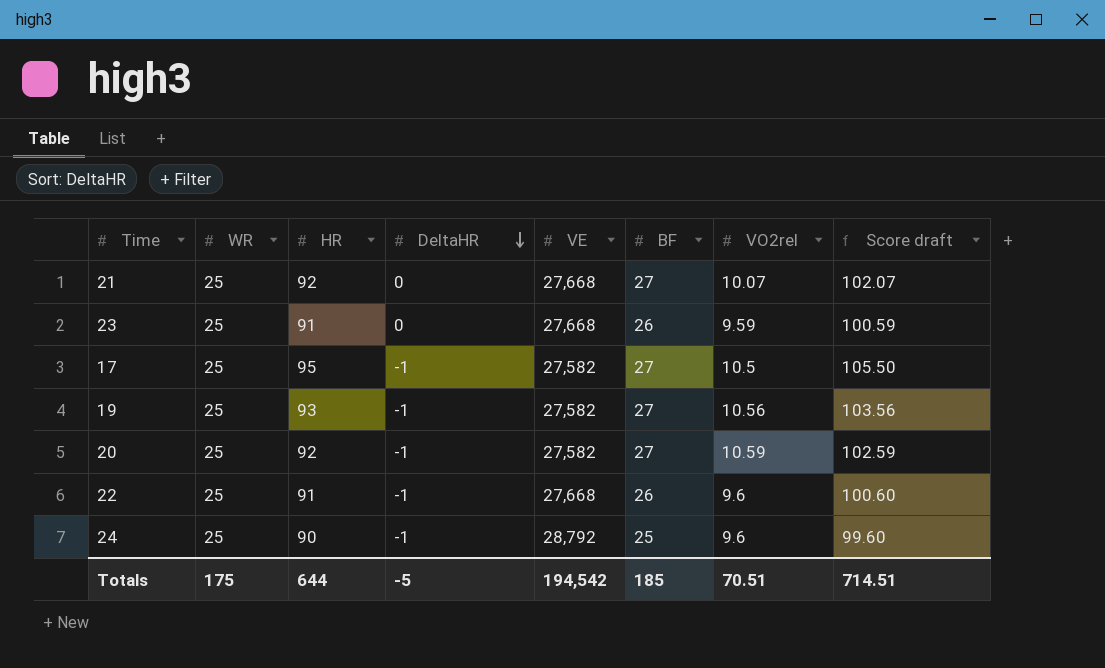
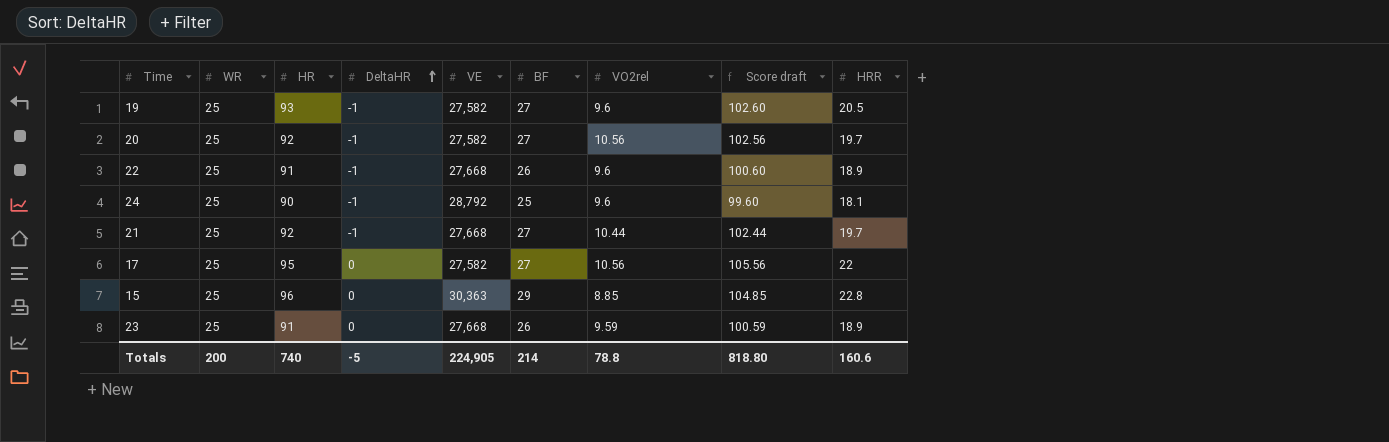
row order: DeltaHR descending -> DeltaHR ascending
column HRR | position: none -> 9
19 | VO2rel: 10.56 -> 9.6
19 | Score draft: 103.56 -> 102.60
20 | VO2rel: 10.59 -> 10.56
20 | Score draft: 102.59 -> 102.56
21 | DeltaHR: 0 -> -1
21 | VO2rel: 10.07 -> 10.44
21 | Score draft: 102.07 -> 102.44
17 | DeltaHR: -1 -> 0
17 | VO2rel: 10.5 -> 10.56
17 | Score draft: 105.50 -> 105.56
row 15: none -> 25 | 96 | 0 | 30,363 | 29 | 8.85 | 104.85 | 22.8
Totals | WR: 175 -> 200
Totals | HR: 644 -> 740
Totals | VE: 194,542 -> 224,905
Totals | BF: 185 -> 214
Totals | VO2rel: 70.51 -> 78.8
Totals | Score draft: 714.51 -> 818.80

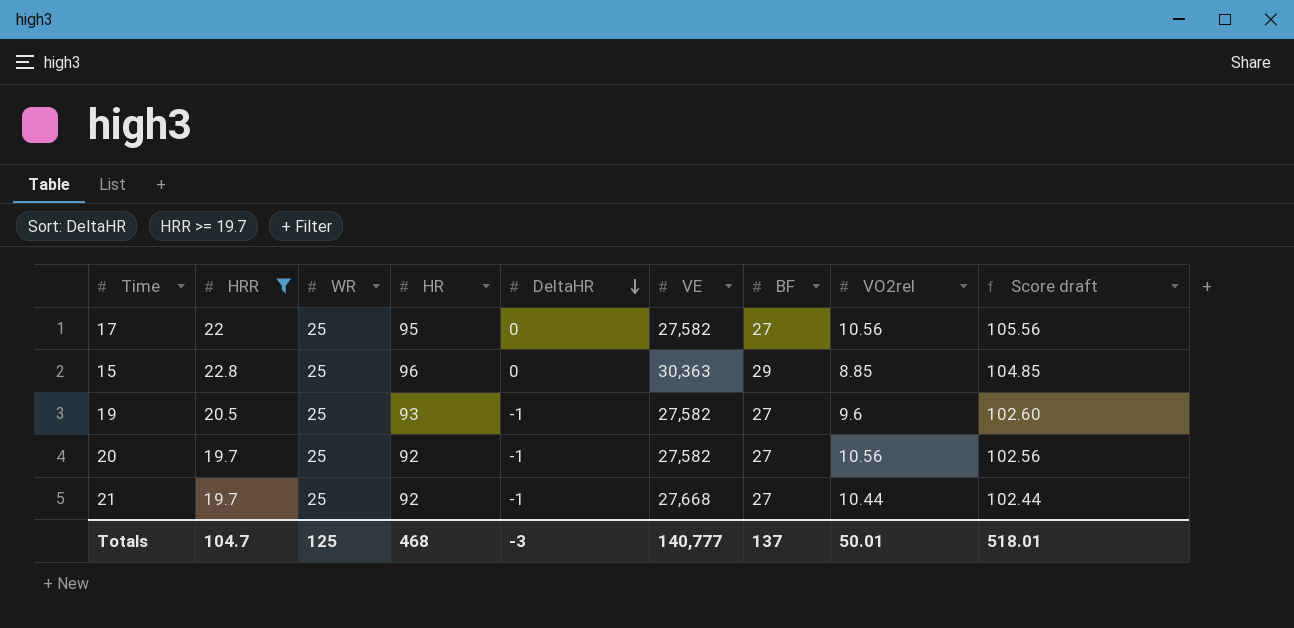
filter: none -> HRR >= 19.7
row order: DeltaHR ascending -> DeltaHR descending
column HRR | position: 9 -> 2
Totals | HRR: 160.6 -> 104.7
Totals | WR: 200 -> 125
Totals | HR: 740 -> 468
Totals | DeltaHR: -5 -> -3
Totals | VE: 224,905 -> 140,777
Totals | BF: 214 -> 137
Totals | VO2rel: 78.8 -> 50.01
Totals | Score draft: 818.80 -> 518.01

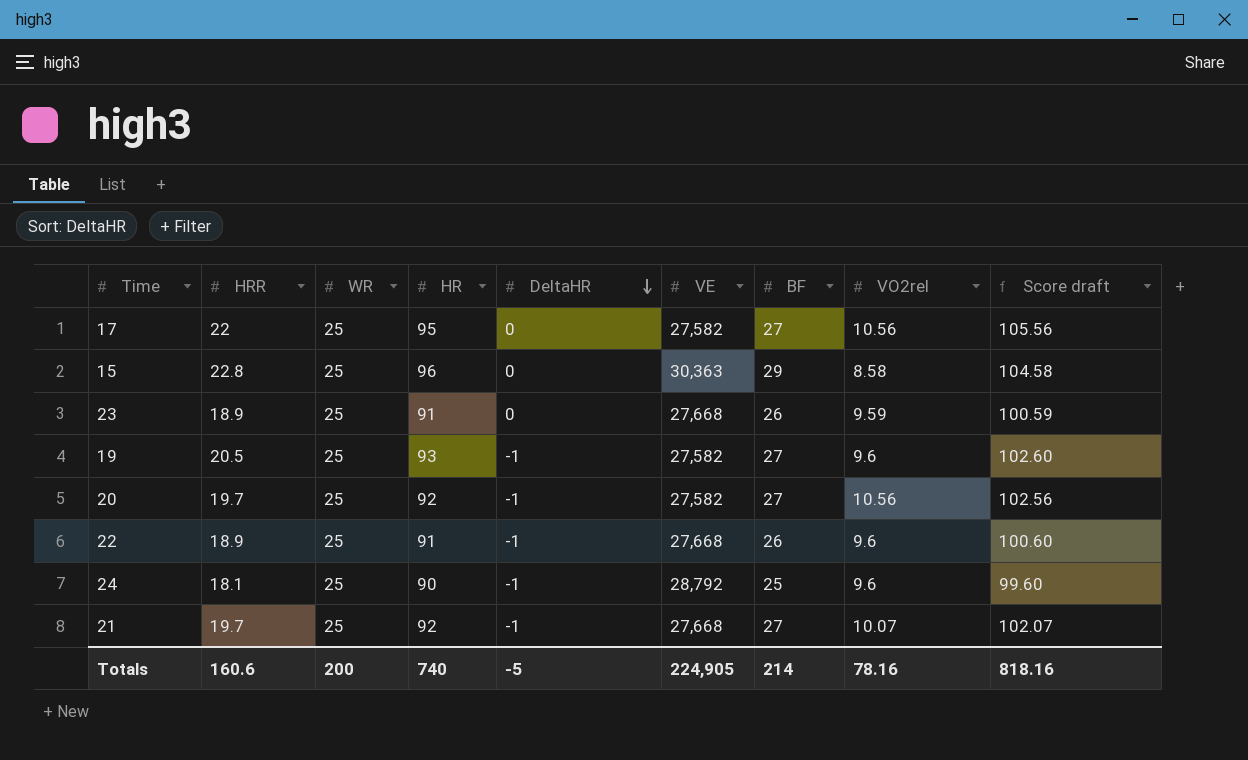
filter: HRR >= 19.7 -> none
15 | VO2rel: 8.85 -> 8.58
15 | Score draft: 104.85 -> 104.58
21 | VO2rel: 10.44 -> 10.07
21 | Score draft: 102.44 -> 102.07
Totals | HRR: 104.7 -> 160.6
Totals | WR: 125 -> 200
Totals | HR: 468 -> 740
Totals | DeltaHR: -3 -> -5
Totals | VE: 140,777 -> 224,905
Totals | BF: 137 -> 214
Totals | VO2rel: 50.01 -> 78.16
Totals | Score draft: 518.01 -> 818.16

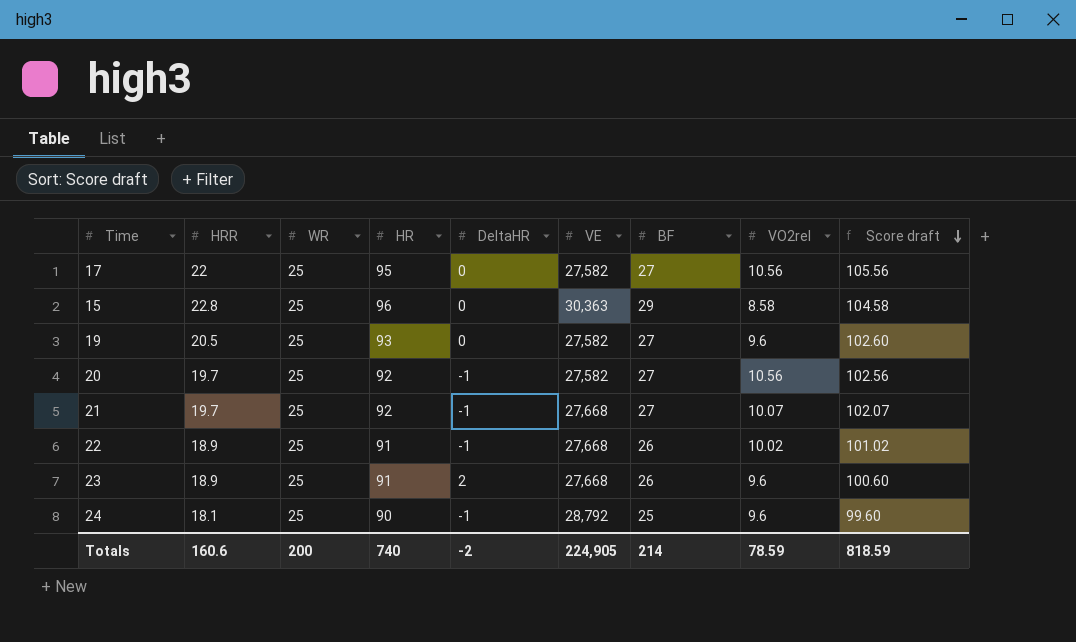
row order: DeltaHR descending -> Score draft descending
19 | DeltaHR: -1 -> 0
22 | VO2rel: 9.6 -> 10.02
22 | Score draft: 100.60 -> 101.02
23 | DeltaHR: 0 -> 2
23 | VO2rel: 9.59 -> 9.6
23 | Score draft: 100.59 -> 100.60
Totals | DeltaHR: -5 -> -2
Totals | VO2rel: 78.16 -> 78.59
Totals | Score draft: 818.16 -> 818.59

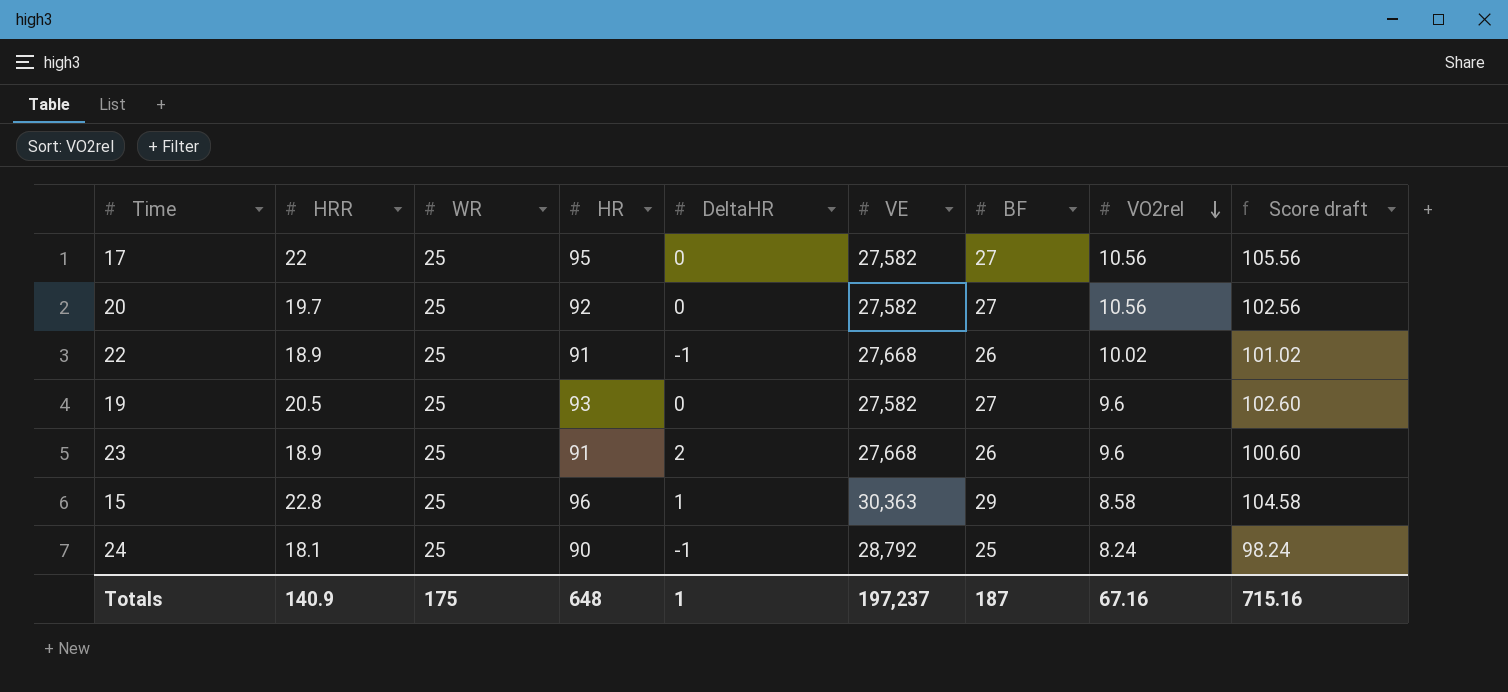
row order: Score draft descending -> VO2rel descending
row 21: 19.7 | 25 | 92 | -1 | 27,668 | 27 | 10.07 | 102.07 -> none
20 | DeltaHR: -1 -> 0
15 | DeltaHR: 0 -> 1
24 | VO2rel: 9.6 -> 8.24
24 | Score draft: 99.60 -> 98.24
Totals | HRR: 160.6 -> 140.9
Totals | WR: 200 -> 175
Totals | HR: 740 -> 648
Totals | DeltaHR: -2 -> 1
Totals | VE: 224,905 -> 197,237
Totals | BF: 214 -> 187
Totals | VO2rel: 78.59 -> 67.16
Totals | Score draft: 818.59 -> 715.16

